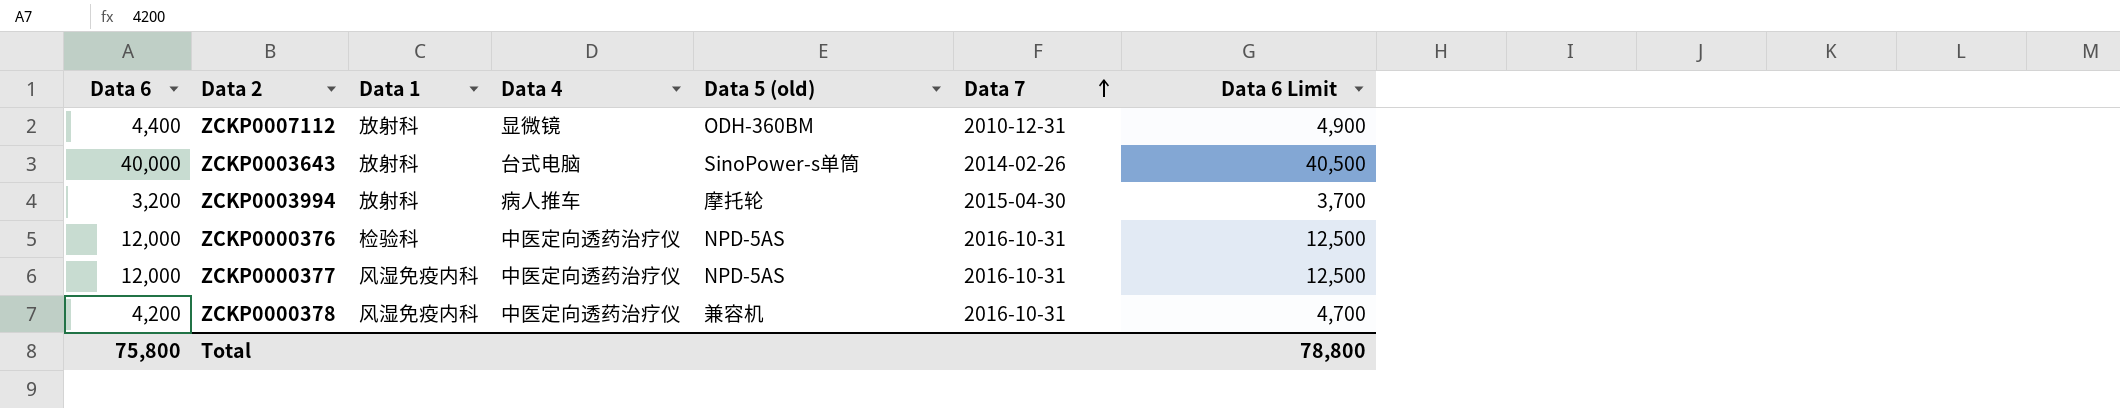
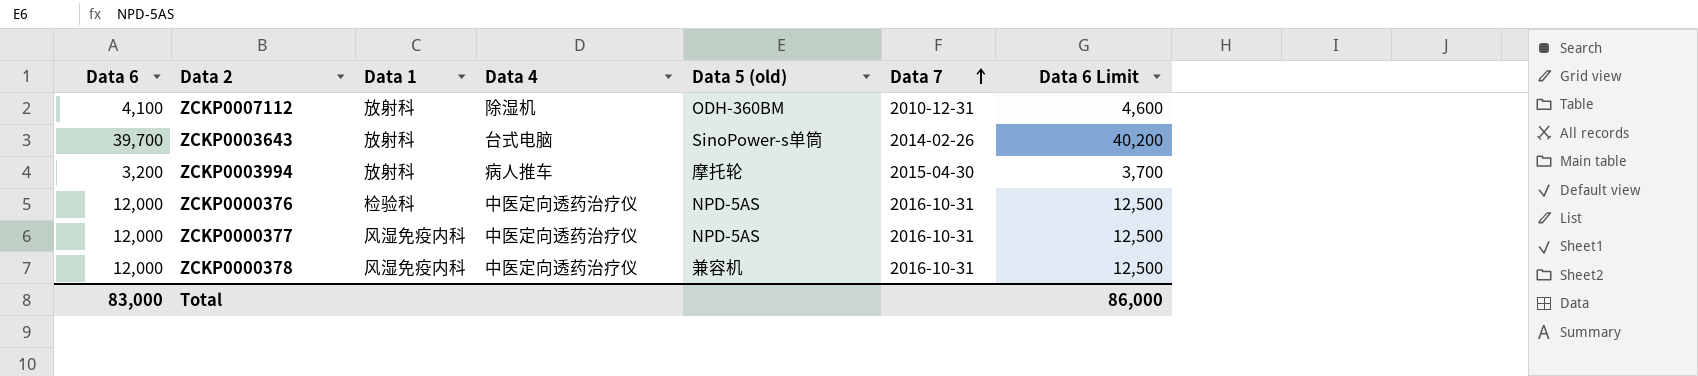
ZCKP0007112 | Data 6: 4,400 -> 4,100
ZCKP0007112 | Data 4: 显微镜 -> 除湿机
ZCKP0007112 | Data 6 Limit: 4,900 -> 4,600
ZCKP0003643 | Data 6: 40,000 -> 39,700
ZCKP0003643 | Data 6 Limit: 40,500 -> 40,200
ZCKP0000378 | Data 6: 4,200 -> 12,000
ZCKP0000378 | Data 6 Limit: 4,700 -> 12,500
Total | Data 6: 75,800 -> 83,000
Total | Data 6 Limit: 78,800 -> 86,000

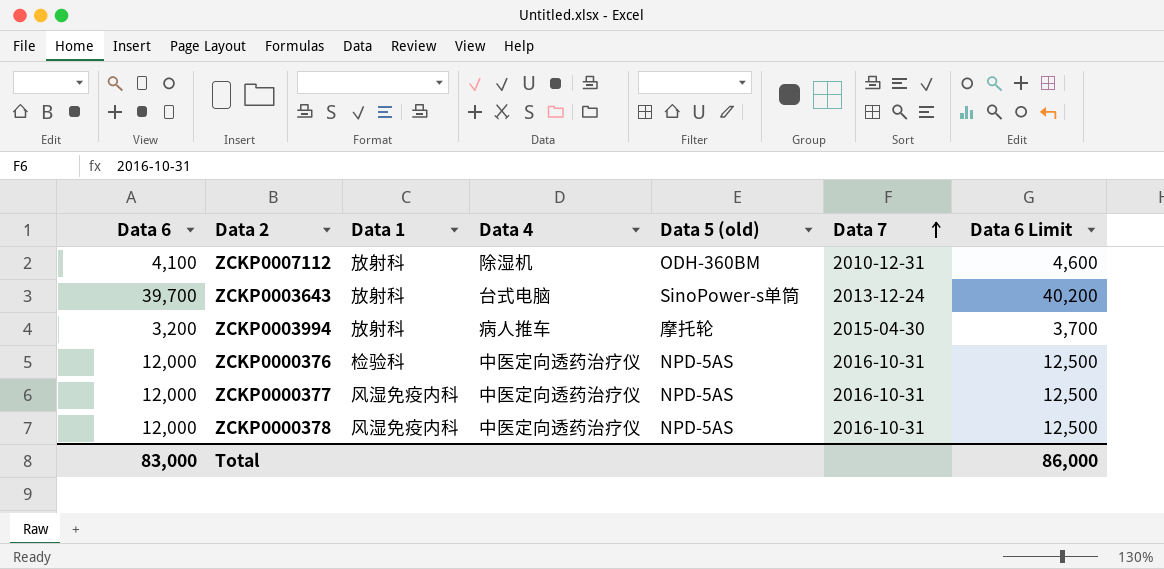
ZCKP0003643 | Data 7: 2014-02-26 -> 2013-12-24
ZCKP0000378 | Data 5 (old): 兼容机 -> NPD-5AS

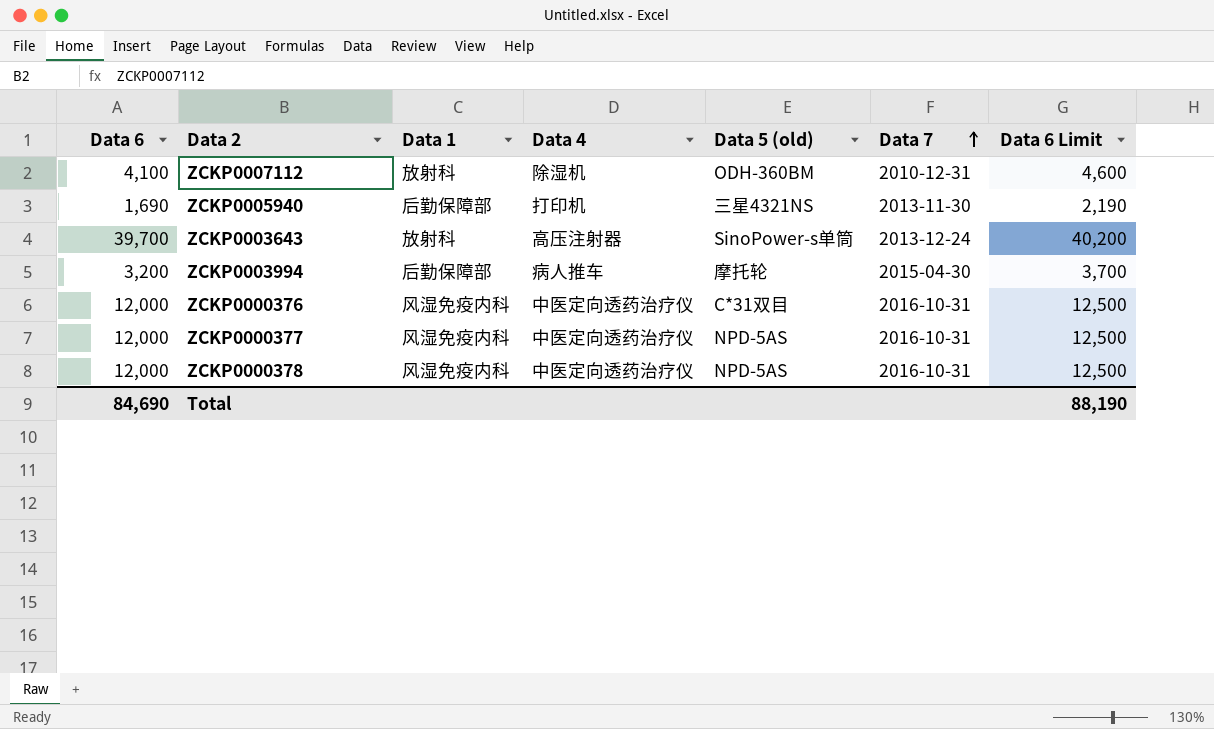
row ZCKP0005940: none -> 1,690 | 后勤保障部 | 打印机 | 三星4321NS | 2013-11-30 | 2,190
ZCKP0003643 | Data 4: 台式电脑 -> 高压注射器
ZCKP0003994 | Data 1: 放射科 -> 后勤保障部
ZCKP0000376 | Data 1: 检验科 -> 风湿免疫内科
ZCKP0000376 | Data 5 (old): NPD-5AS -> C*31双目
Total | Data 6: 83,000 -> 84,690
Total | Data 6 Limit: 86,000 -> 88,190

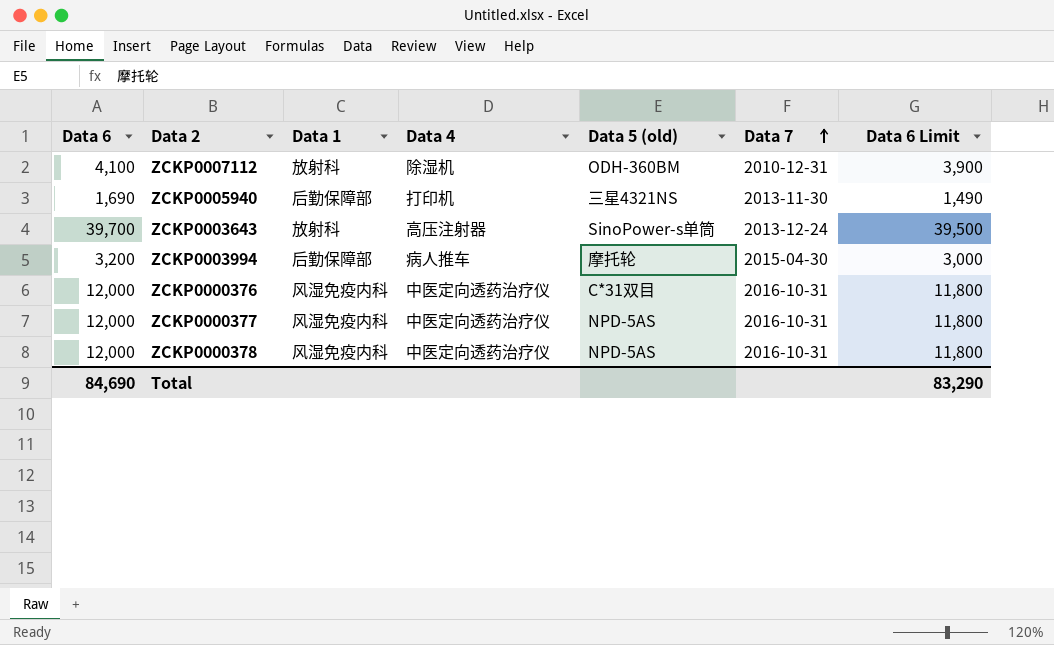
column Data 6 Limit | formula: [Data 6] + 500 -> [Data 6] - 200
Total | Data 6 Limit: 88,190 -> 83,290

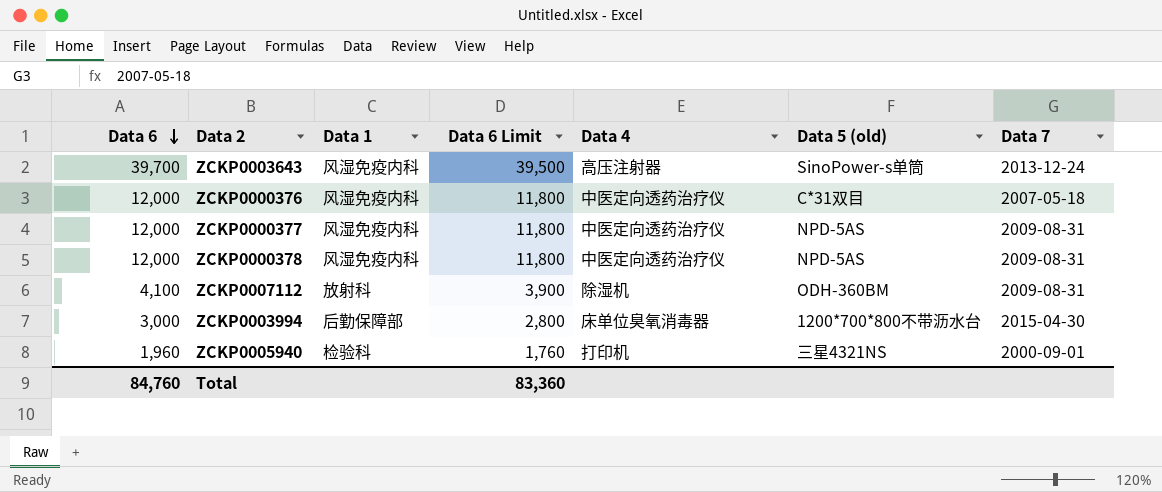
row order: Data 7 ascending -> Data 6 descending
column Data 6 Limit | position: 7 -> 4
ZCKP0003643 | Data 1: 放射科 -> 风湿免疫内科
ZCKP0000376 | Data 7: 2016-10-31 -> 2007-05-18
ZCKP0000377 | Data 7: 2016-10-31 -> 2009-08-31
ZCKP0000378 | Data 7: 2016-10-31 -> 2009-08-31
ZCKP0007112 | Data 7: 2010-12-31 -> 2009-08-31
ZCKP0003994 | Data 6: 3,200 -> 3,000
ZCKP0003994 | Data 6 Limit: 3,000 -> 2,800
ZCKP0003994 | Data 4: 病人推车 -> 床单位臭氧消毒器
ZCKP0003994 | Data 5 (old): 摩托轮 -> 1200*700*800不带沥水台
ZCKP0005940 | Data 6: 1,690 -> 1,960
ZCKP0005940 | Data 1: 后勤保障部 -> 检验科
ZCKP0005940 | Data 6 Limit: 1,490 -> 1,760
ZCKP0005940 | Data 7: 2013-11-30 -> 2000-09-01
Total | Data 6: 84,690 -> 84,760
Total | Data 6 Limit: 83,290 -> 83,360

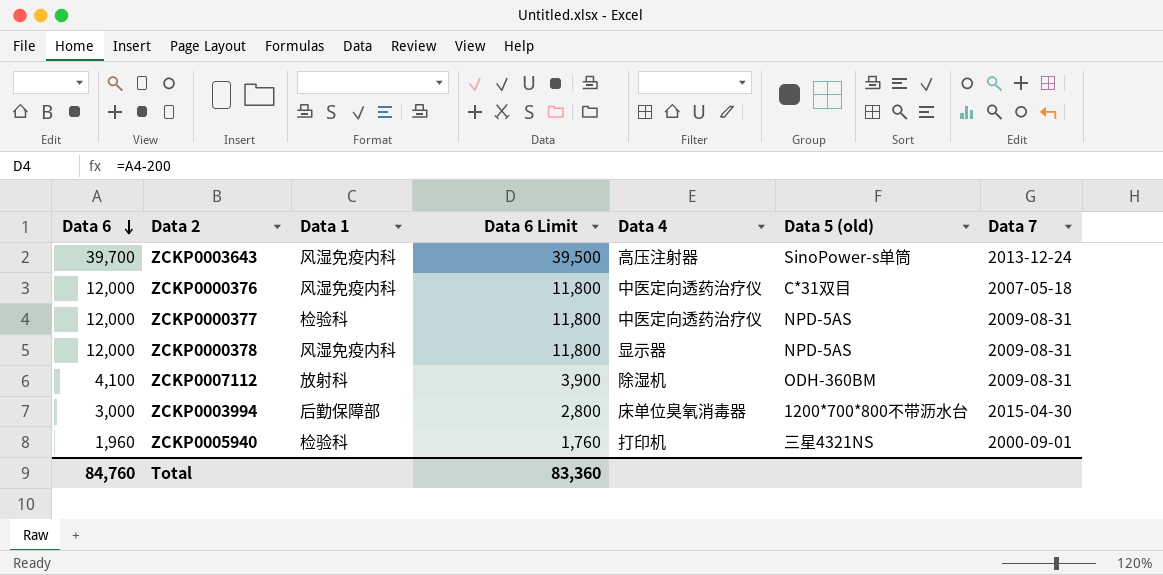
ZCKP0000377 | Data 1: 风湿免疫内科 -> 检验科
ZCKP0000378 | Data 4: 中医定向透药治疗仪 -> 显示器

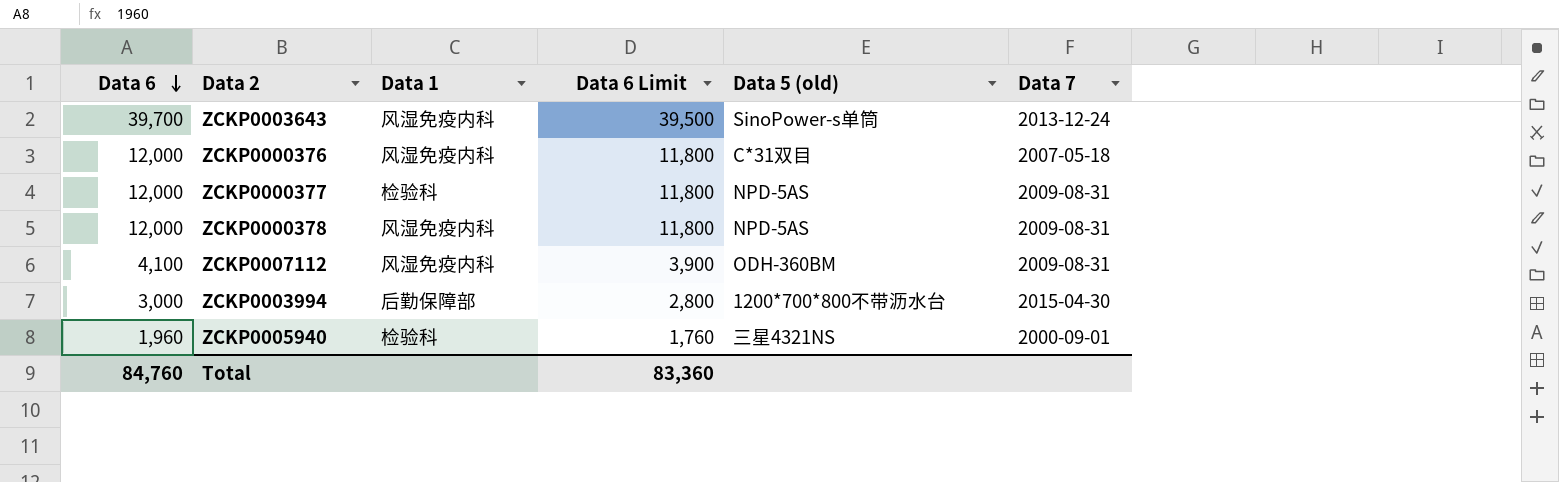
column Data 4 | position: 5 -> none
ZCKP0007112 | Data 1: 放射科 -> 风湿免疫内科

